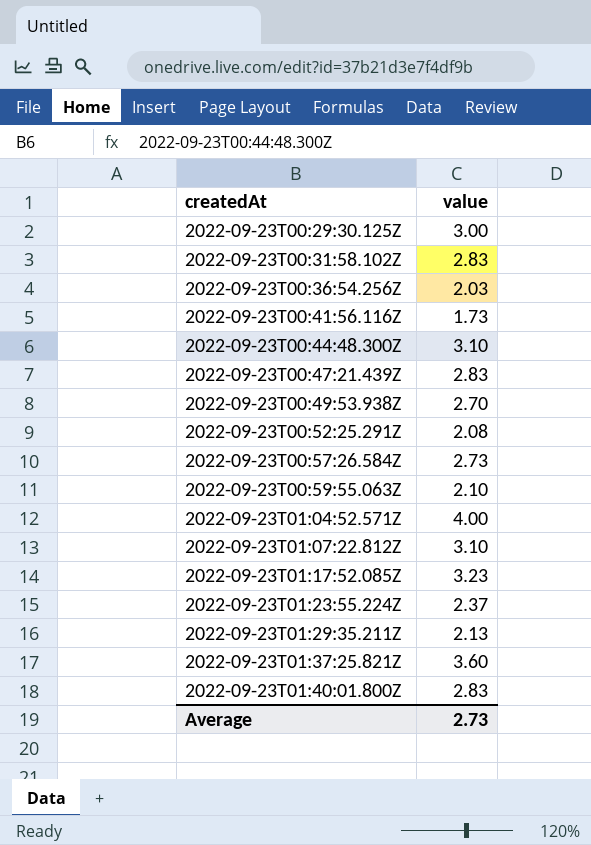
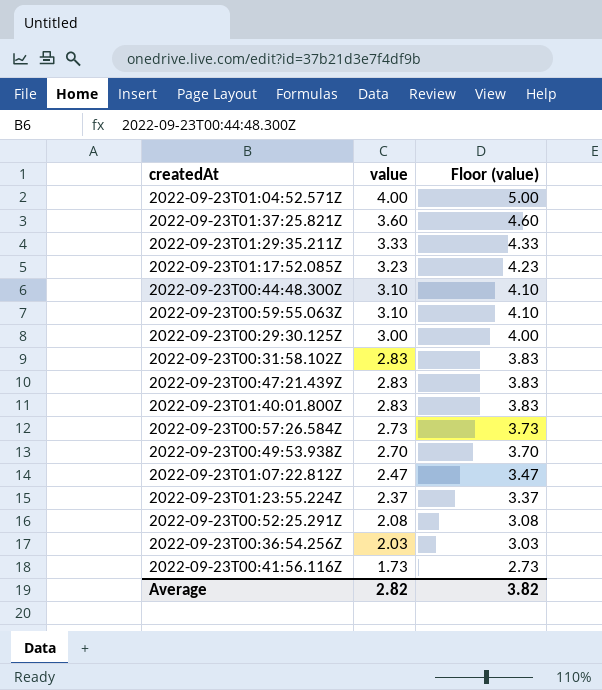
row order: createdAt ascending -> value descending
column Floor (value) | formula: none -> [value] + 1
2022-09-23T01:29:35.211Z | value: 2.13 -> 3.33
2022-09-23T00:59:55.063Z | value: 2.10 -> 3.10
2022-09-23T01:07:22.812Z | value: 3.10 -> 2.47
Average | value: 2.73 -> 2.82

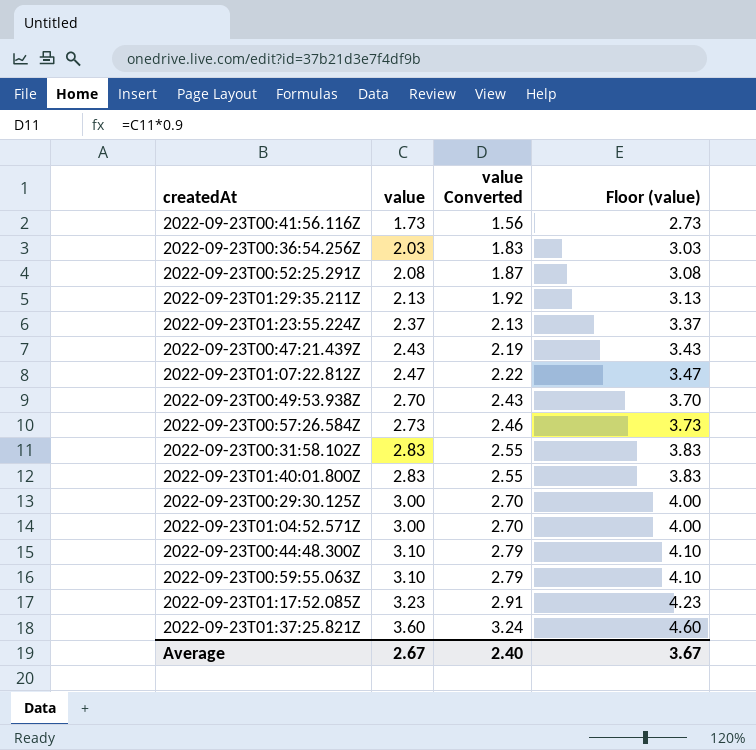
row order: value descending -> value ascending
column value Converted | formula: none -> [value] * 0.9
2022-09-23T01:29:35.211Z | value: 3.33 -> 2.13
2022-09-23T01:29:35.211Z | Floor (value): 4.33 -> 3.13
2022-09-23T00:47:21.439Z | value: 2.83 -> 2.43
2022-09-23T00:47:21.439Z | Floor (value): 3.83 -> 3.43
2022-09-23T01:04:52.571Z | value: 4.00 -> 3.00
2022-09-23T01:04:52.571Z | Floor (value): 5.00 -> 4.00
Average | value: 2.82 -> 2.67
Average | Floor (value): 3.82 -> 3.67

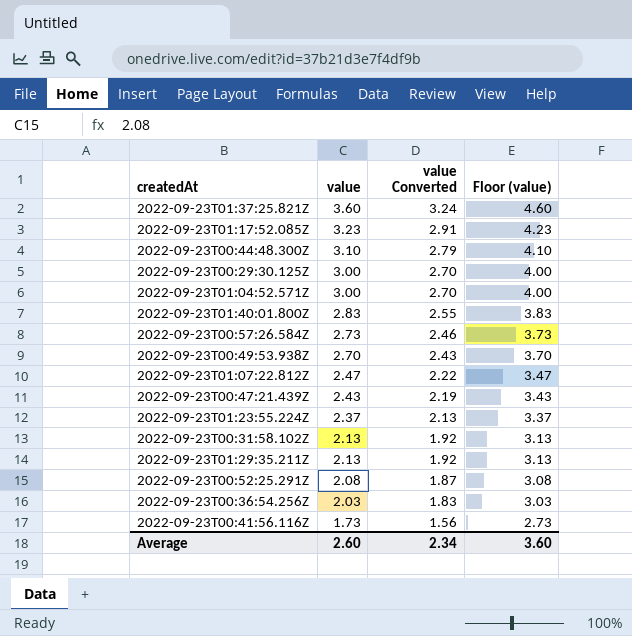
row order: value ascending -> value descending
row 2022-09-23T00:59:55.063Z: 3.10 | 2.79 | 4.10 -> none
2022-09-23T00:31:58.102Z | value: 2.83 -> 2.13
2022-09-23T00:31:58.102Z | value Converted: 2.55 -> 1.92
2022-09-23T00:31:58.102Z | Floor (value): 3.83 -> 3.13
Average | value: 2.67 -> 2.60
Average | value Converted: 2.40 -> 2.34
Average | Floor (value): 3.67 -> 3.60

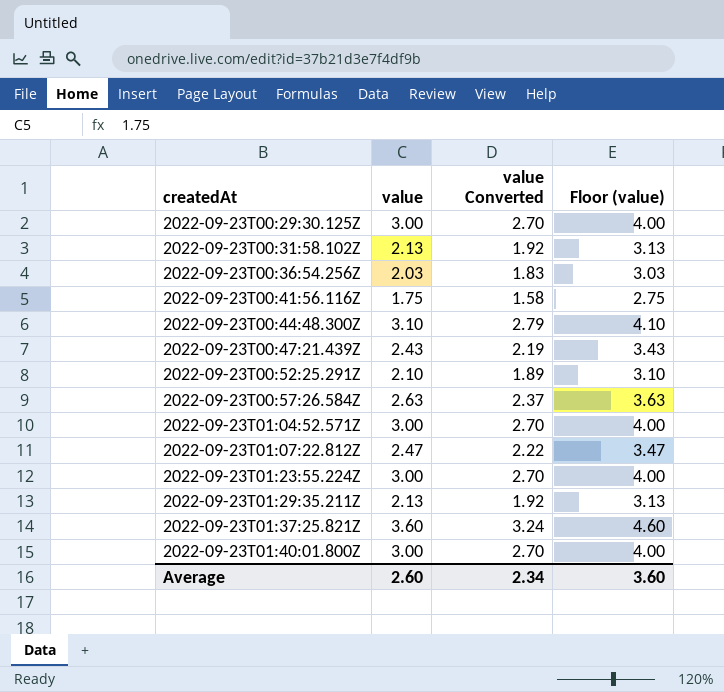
row order: value descending -> createdAt ascending
row 2022-09-23T01:17:52.085Z: 3.23 | 2.91 | 4.23 -> none
row 2022-09-23T00:49:53.938Z: 2.70 | 2.43 | 3.70 -> none
2022-09-23T00:41:56.116Z | value: 1.73 -> 1.75
2022-09-23T00:41:56.116Z | value Converted: 1.56 -> 1.58
2022-09-23T00:41:56.116Z | Floor (value): 2.73 -> 2.75
2022-09-23T00:52:25.291Z | value: 2.08 -> 2.10
2022-09-23T00:52:25.291Z | value Converted: 1.87 -> 1.89
2022-09-23T00:52:25.291Z | Floor (value): 3.08 -> 3.10
2022-09-23T00:57:26.584Z | value: 2.73 -> 2.63
2022-09-23T00:57:26.584Z | value Converted: 2.46 -> 2.37
2022-09-23T00:57:26.584Z | Floor (value): 3.73 -> 3.63
2022-09-23T01:23:55.224Z | value: 2.37 -> 3.00
2022-09-23T01:23:55.224Z | value Converted: 2.13 -> 2.70
2022-09-23T01:23:55.224Z | Floor (value): 3.37 -> 4.00
2022-09-23T01:40:01.800Z | value: 2.83 -> 3.00
2022-09-23T01:40:01.800Z | value Converted: 2.55 -> 2.70
2022-09-23T01:40:01.800Z | Floor (value): 3.83 -> 4.00

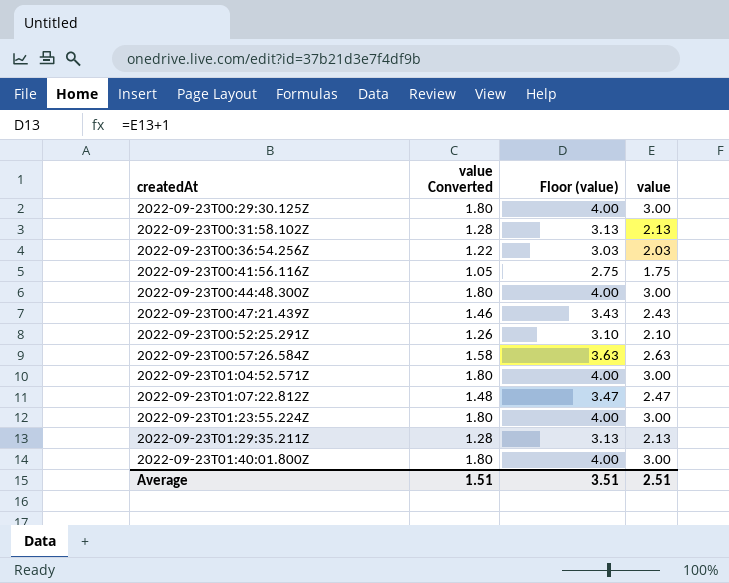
column value Converted | formula: [value] * 0.9 -> [value] * 0.6
column value | position: 2 -> 4
row 2022-09-23T01:37:25.821Z: 3.60 | 3.24 | 4.60 -> none
2022-09-23T00:44:48.300Z | Floor (value): 4.10 -> 4.00
2022-09-23T00:44:48.300Z | value: 3.10 -> 3.00
Average | value Converted: 2.34 -> 1.51
Average | Floor (value): 3.60 -> 3.51
Average | value: 2.60 -> 2.51

